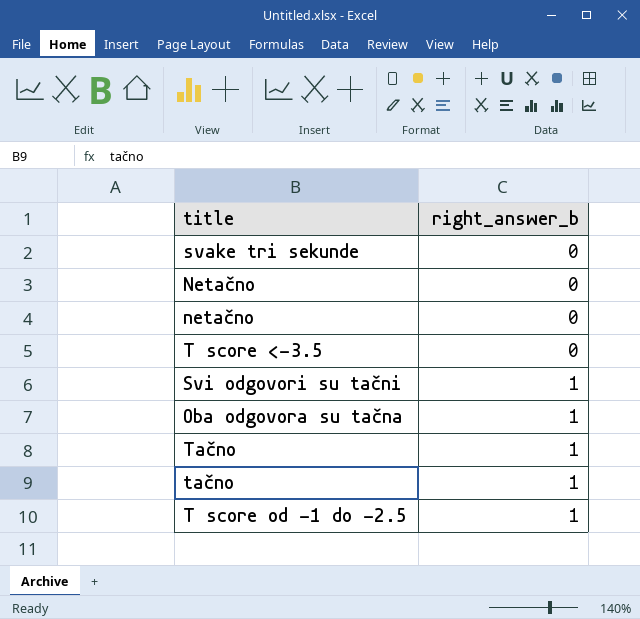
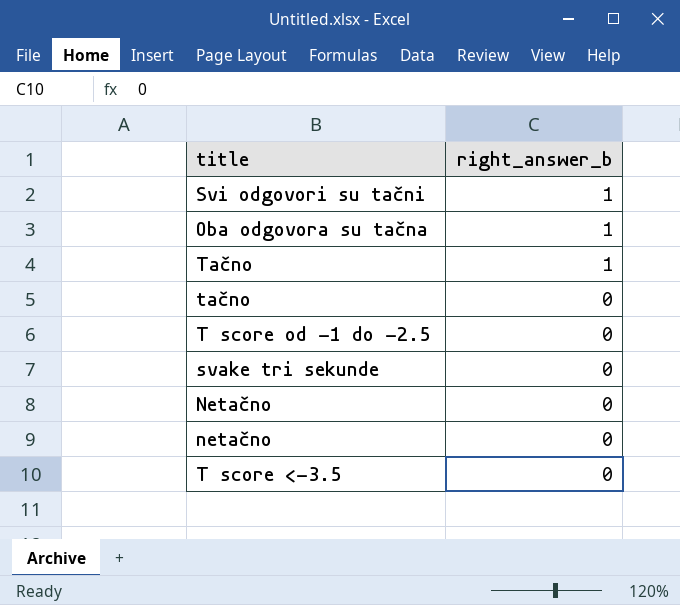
row order: right_answer_b ascending -> right_answer_b descending
tačno | right_answer_b: 1 -> 0
T score od -1 do -2.5 | right_answer_b: 1 -> 0

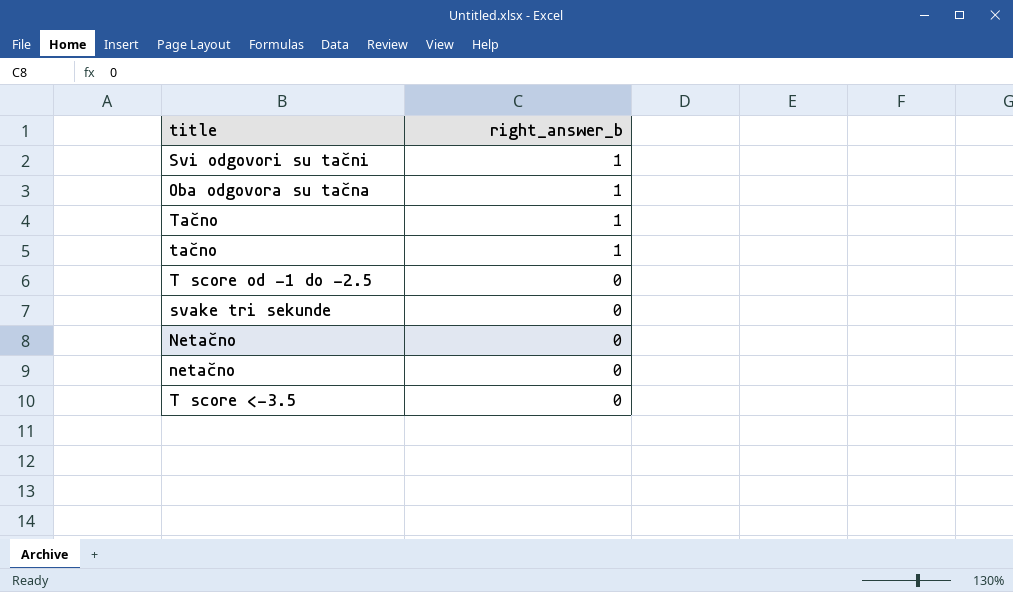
tačno | right_answer_b: 0 -> 1

